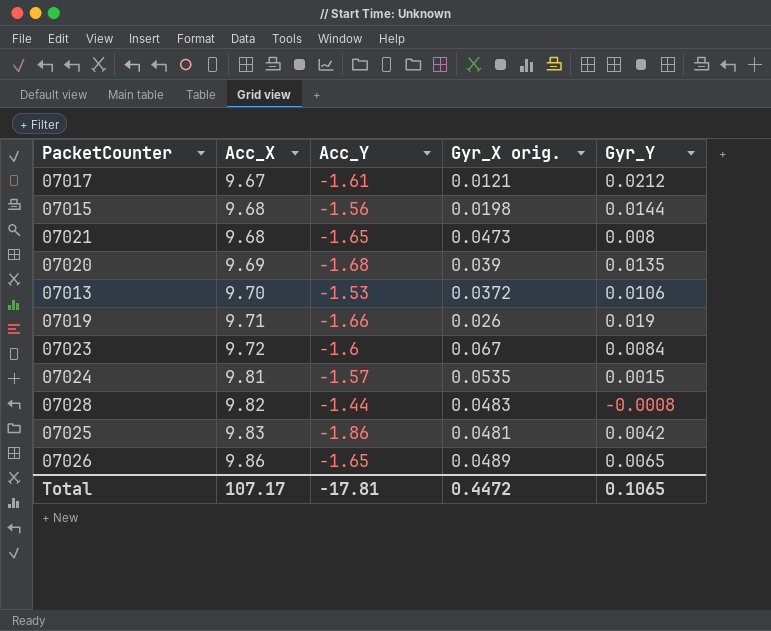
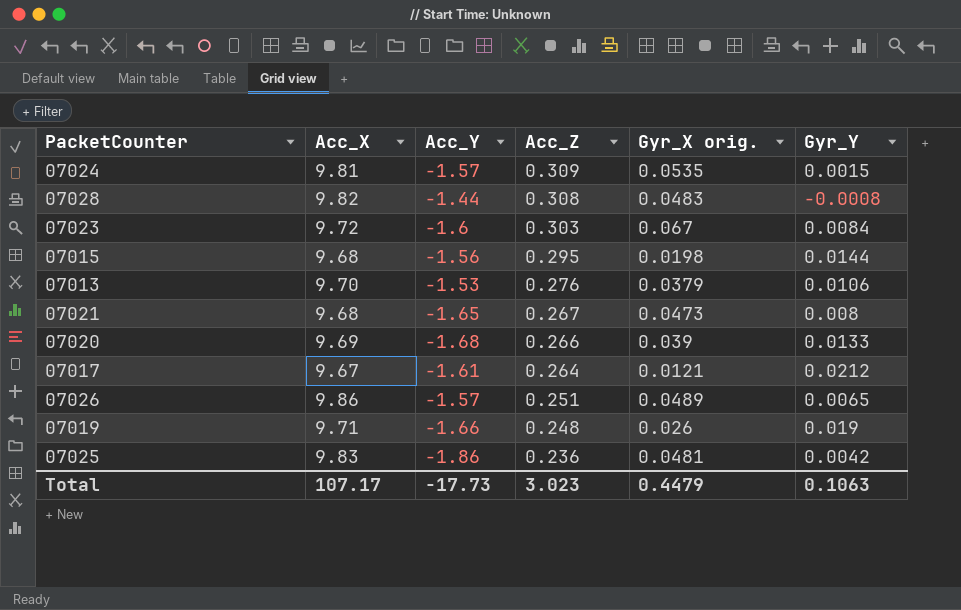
row order: Acc_X ascending -> Acc_Z descending
column Acc_Z | position: none -> 4
07013 | Gyr_X orig.: 0.0372 -> 0.0379
07020 | Gyr_Y: 0.0135 -> 0.0133
07026 | Acc_Y: -1.65 -> -1.57
Total | Acc_Y: -17.81 -> -17.73
Total | Gyr_X orig.: 0.4472 -> 0.4479
Total | Gyr_Y: 0.1065 -> 0.1063

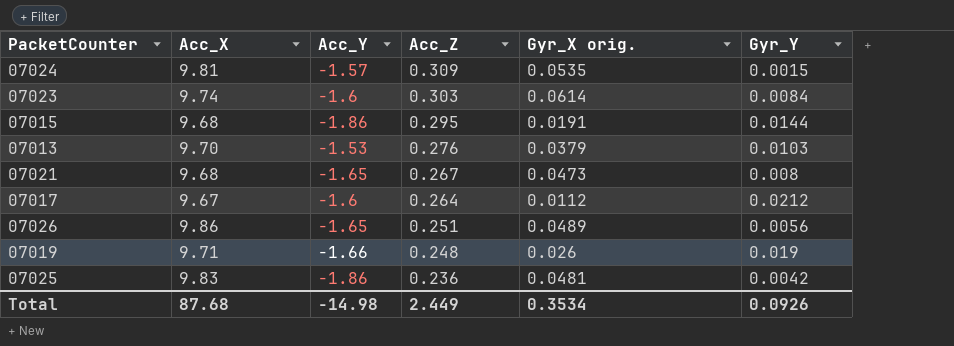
row 07028: 9.82 | -1.44 | 0.308 | 0.0483 | -0.0008 -> none
row 07020: 9.69 | -1.68 | 0.266 | 0.039 | 0.0133 -> none
07023 | Acc_X: 9.72 -> 9.74
07023 | Gyr_X orig.: 0.067 -> 0.0614
07015 | Acc_Y: -1.56 -> -1.86
07015 | Gyr_X orig.: 0.0198 -> 0.0191
07013 | Gyr_Y: 0.0106 -> 0.0103
07017 | Acc_Y: -1.61 -> -1.6
07017 | Gyr_X orig.: 0.0121 -> 0.0112
07026 | Acc_Y: -1.57 -> -1.65
07026 | Gyr_Y: 0.0065 -> 0.0056
Total | Acc_X: 107.17 -> 87.68
Total | Acc_Y: -17.73 -> -14.98
Total | Acc_Z: 3.023 -> 2.449
Total | Gyr_X orig.: 0.4479 -> 0.3534
Total | Gyr_Y: 0.1063 -> 0.0926

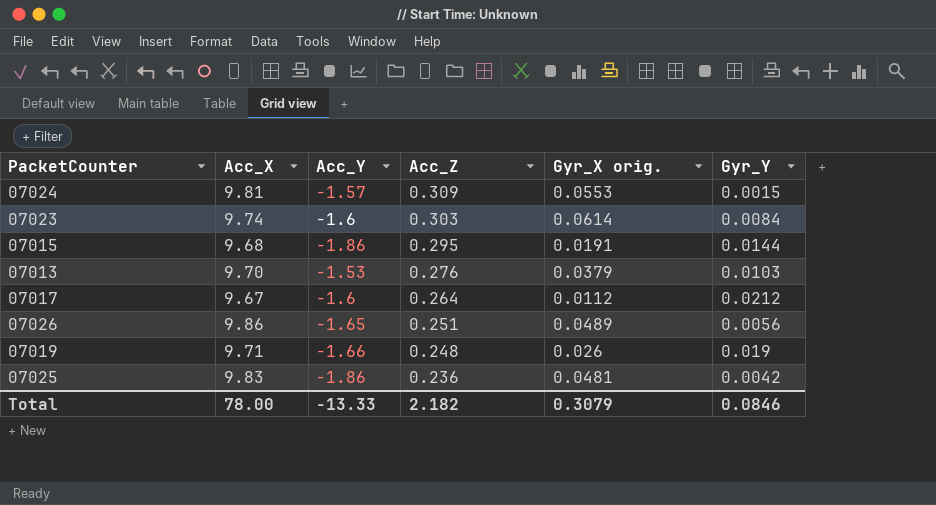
row 07021: 9.68 | -1.65 | 0.267 | 0.0473 | 0.008 -> none
07024 | Gyr_X orig.: 0.0535 -> 0.0553
Total | Acc_X: 87.68 -> 78.00
Total | Acc_Y: -14.98 -> -13.33
Total | Acc_Z: 2.449 -> 2.182
Total | Gyr_X orig.: 0.3534 -> 0.3079
Total | Gyr_Y: 0.0926 -> 0.0846

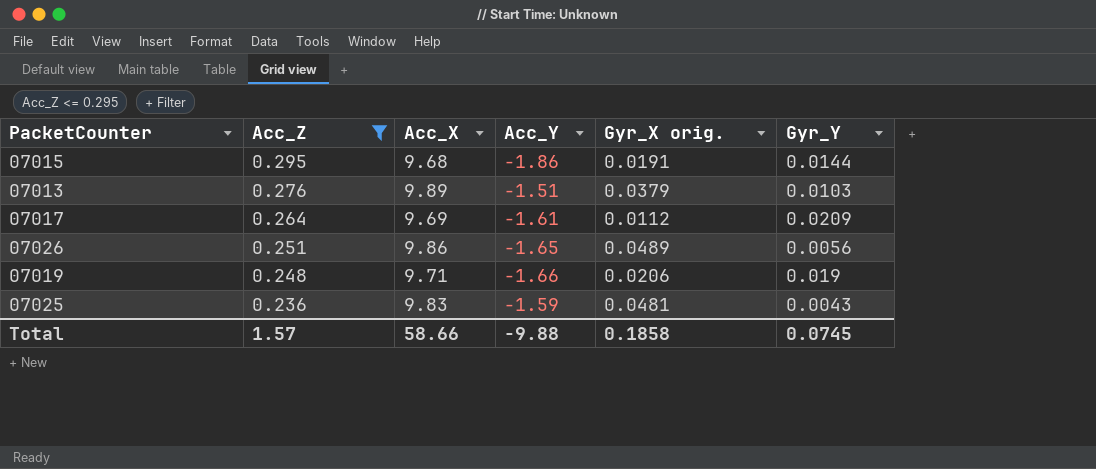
filter: none -> Acc_Z <= 0.295
column Acc_Z | position: 4 -> 2
07013 | Acc_X: 9.70 -> 9.89
07013 | Acc_Y: -1.53 -> -1.51
07017 | Acc_X: 9.67 -> 9.69
07017 | Acc_Y: -1.6 -> -1.61
07017 | Gyr_Y: 0.0212 -> 0.0209
07019 | Gyr_X orig.: 0.026 -> 0.0206
07025 | Acc_Y: -1.86 -> -1.59
07025 | Gyr_Y: 0.0042 -> 0.0043
Total | Acc_Z: 2.182 -> 1.57
Total | Acc_X: 78.00 -> 58.66
Total | Acc_Y: -13.33 -> -9.88
Total | Gyr_X orig.: 0.3079 -> 0.1858
Total | Gyr_Y: 0.0846 -> 0.0745

